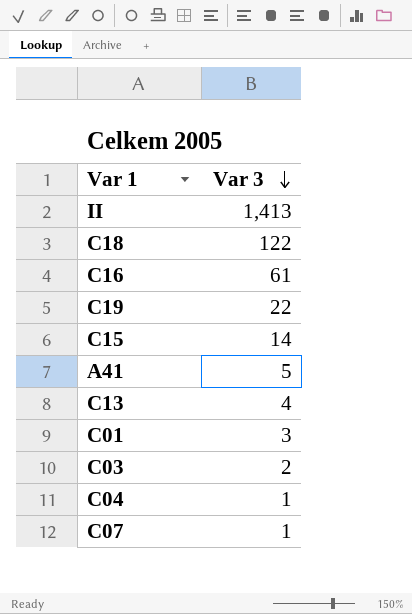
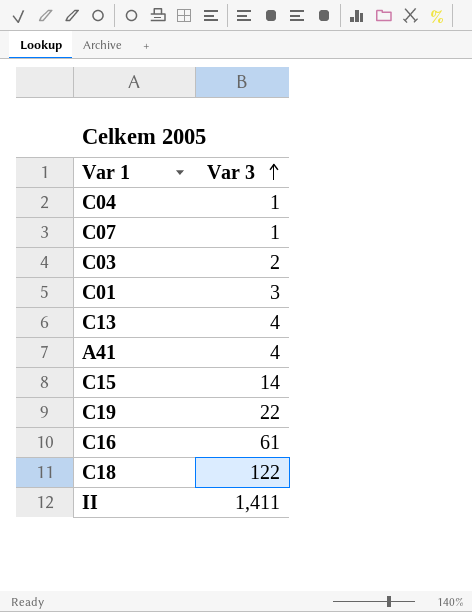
row order: Var 3 descending -> Var 3 ascending
A41 | Var 3: 5 -> 4
II | Var 3: 1,413 -> 1,411

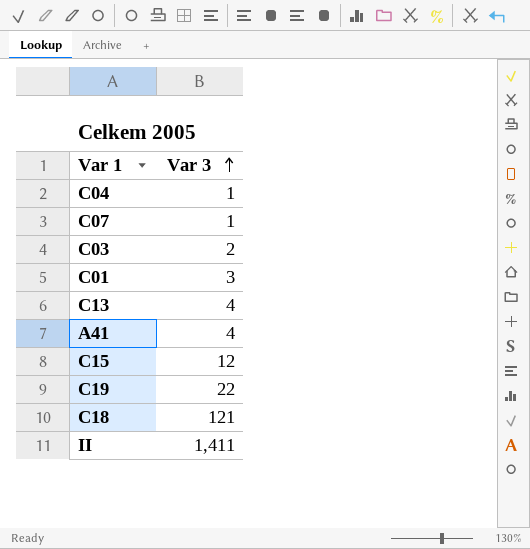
row C16: 61 -> none
C15 | Var 3: 14 -> 12
C18 | Var 3: 122 -> 121

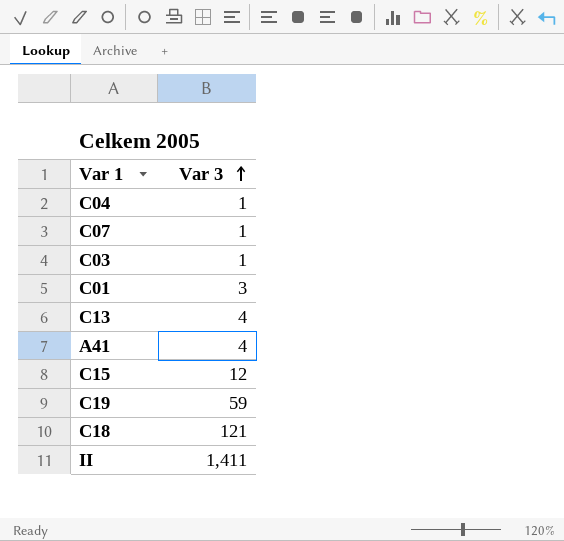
C03 | Var 3: 2 -> 1
C19 | Var 3: 22 -> 59

